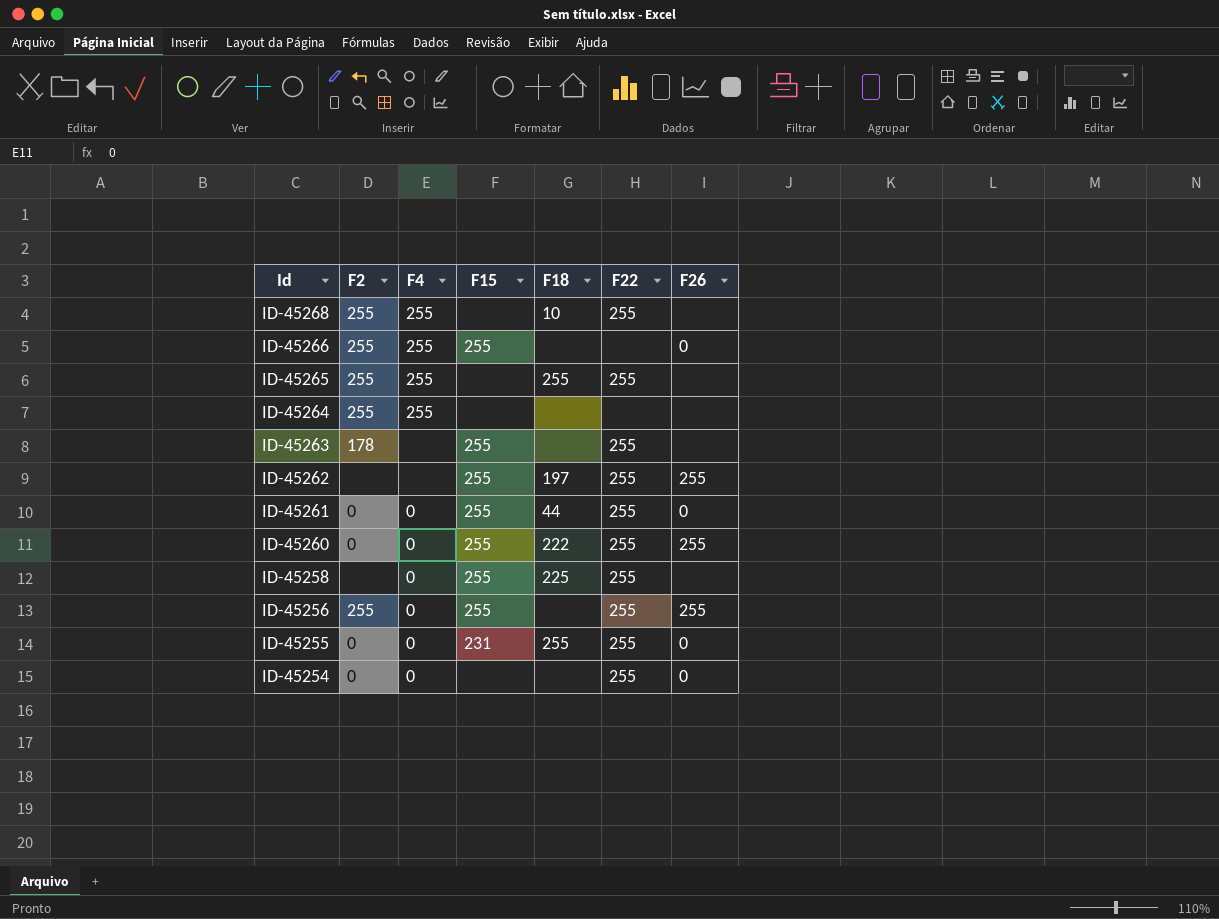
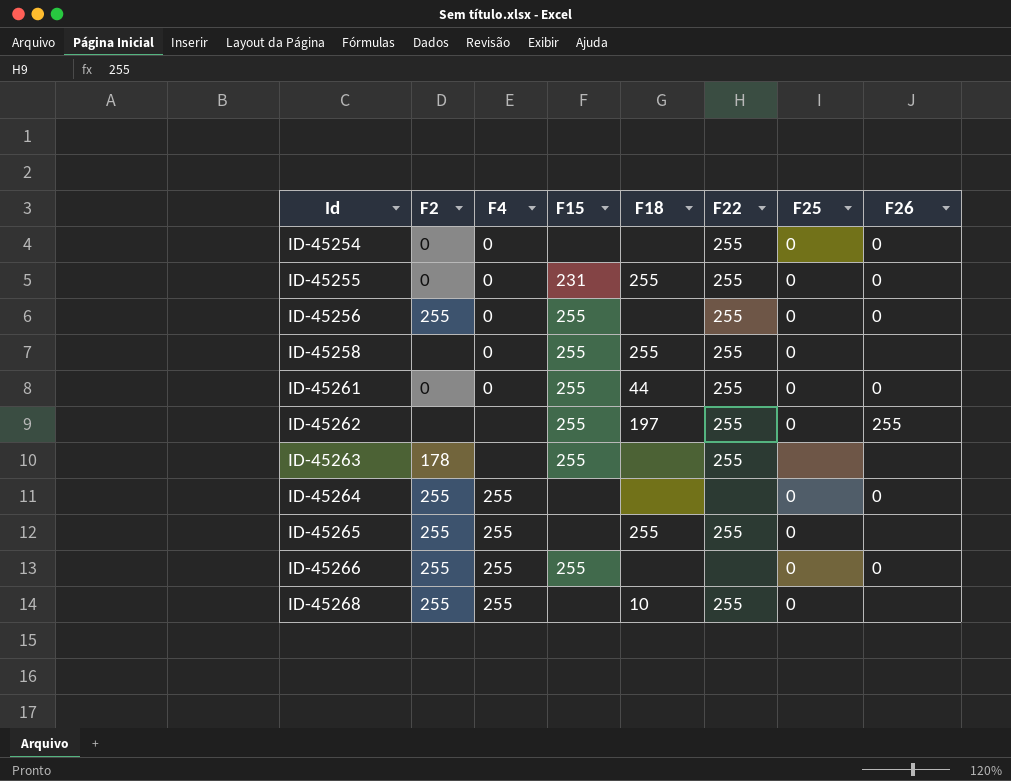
row order: Id descending -> Id ascending
column F25 | position: none -> 7
row ID-45260: 0 | 0 | 255 | 222 | 255 | 255 -> none
ID-45256 | F26: 255 -> 0
ID-45258 | F18: 225 -> 255
ID-45264 | F26: none -> 0

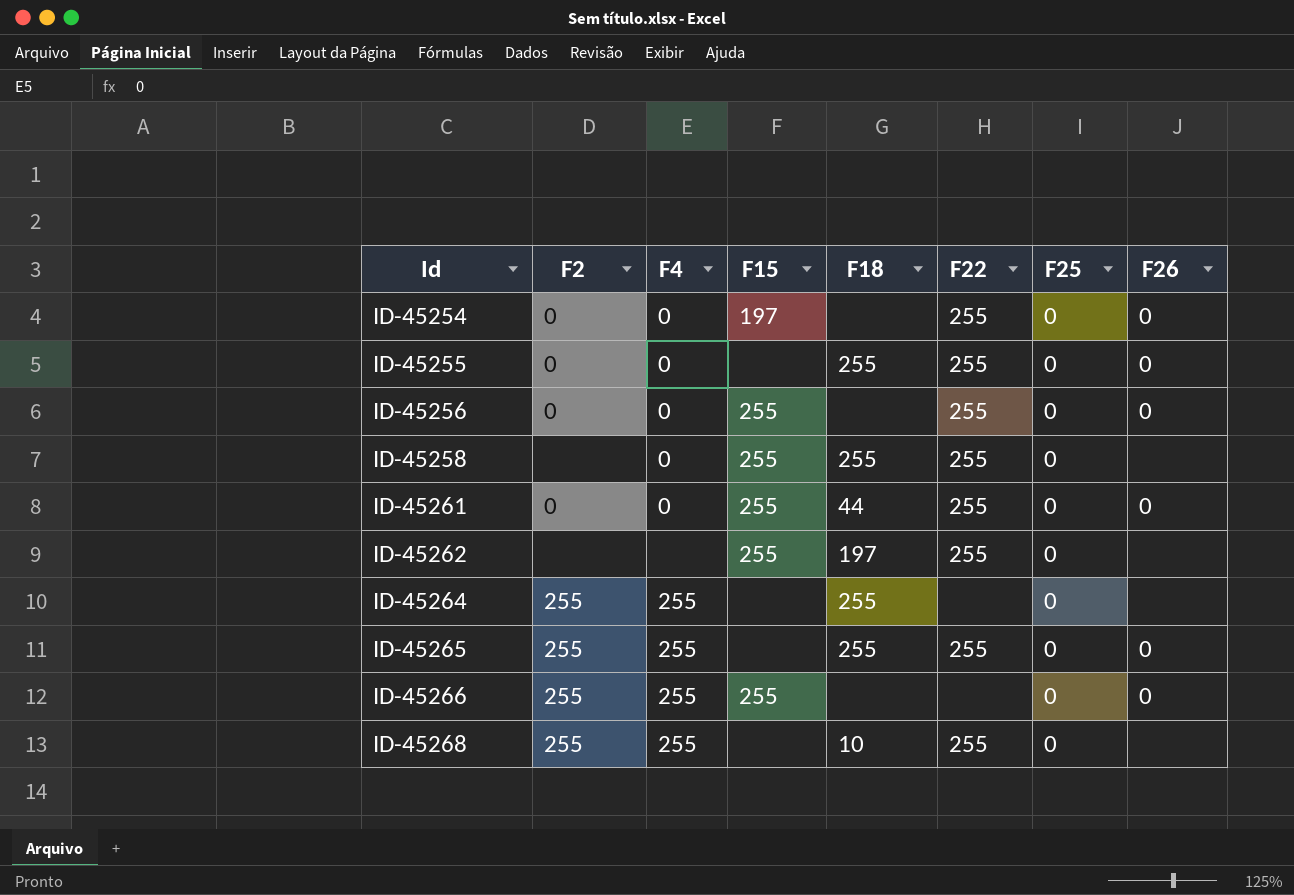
row ID-45263: 178 | none | 255 | none | 255 | none | none -> none
ID-45254 | F15: none -> 197
ID-45255 | F15: 231 -> none
ID-45256 | F2: 255 -> 0
ID-45262 | F26: 255 -> none
ID-45264 | F18: none -> 255
ID-45264 | F26: 0 -> none
ID-45265 | F26: none -> 0

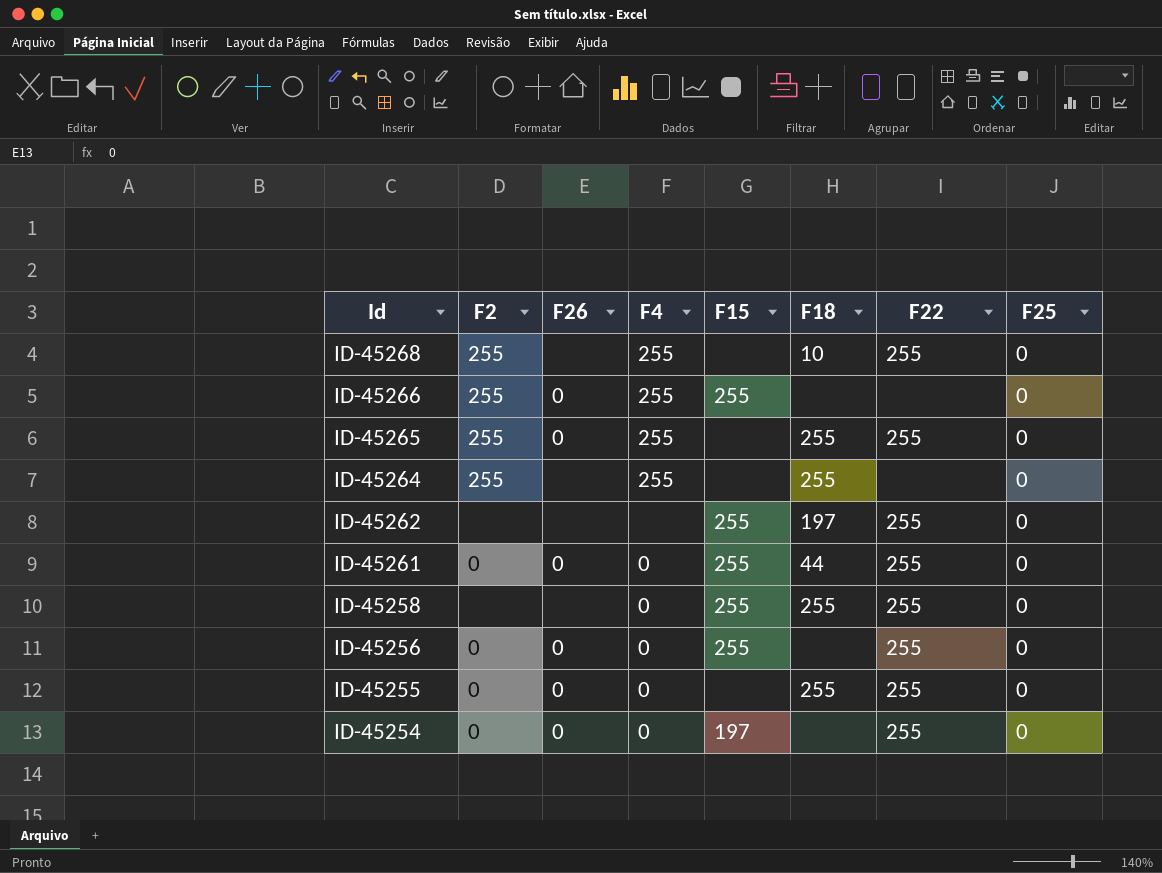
row order: Id ascending -> Id descending
column F26 | position: 8 -> 3

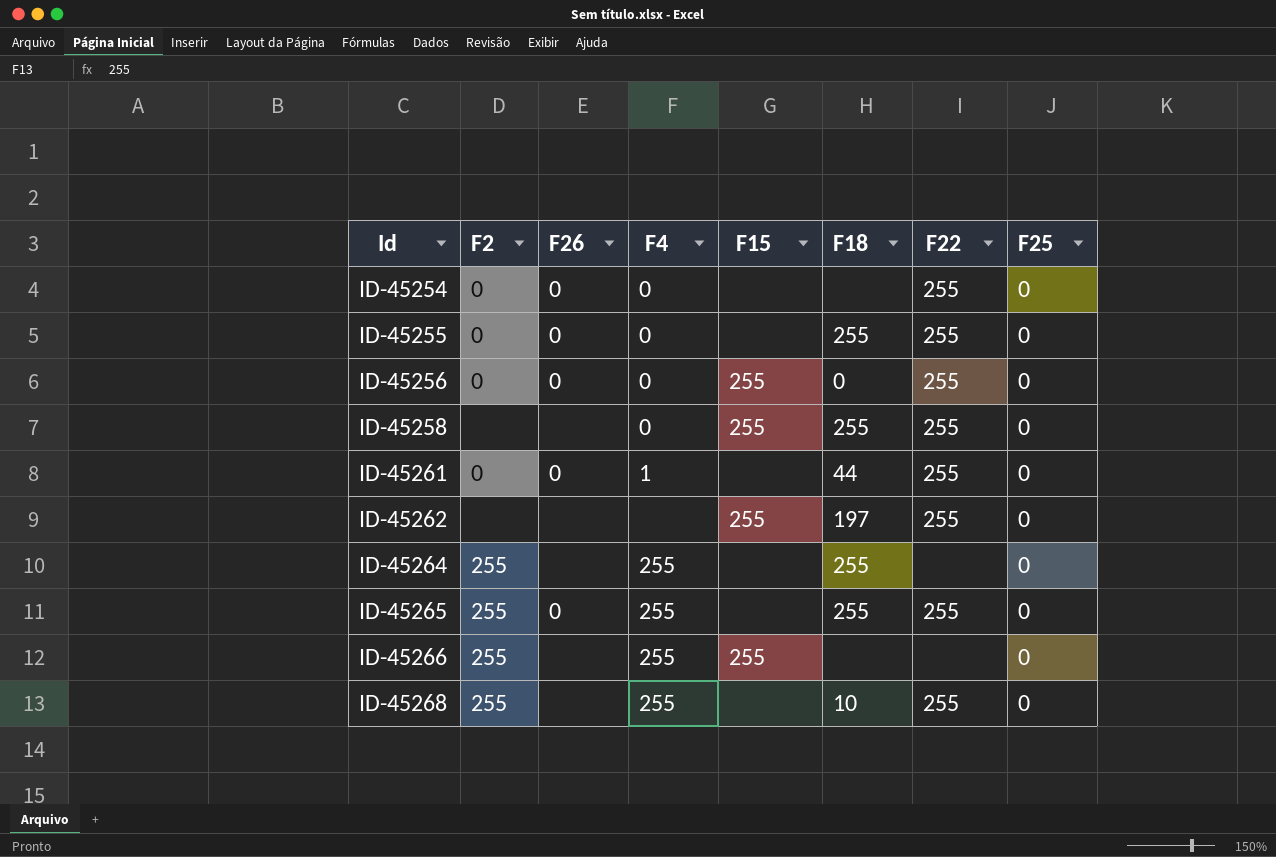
row order: Id descending -> Id ascending
ID-45254 | F15: 197 -> none
ID-45256 | F18: none -> 0
ID-45261 | F4: 0 -> 1
ID-45261 | F15: 255 -> none
ID-45266 | F26: 0 -> none

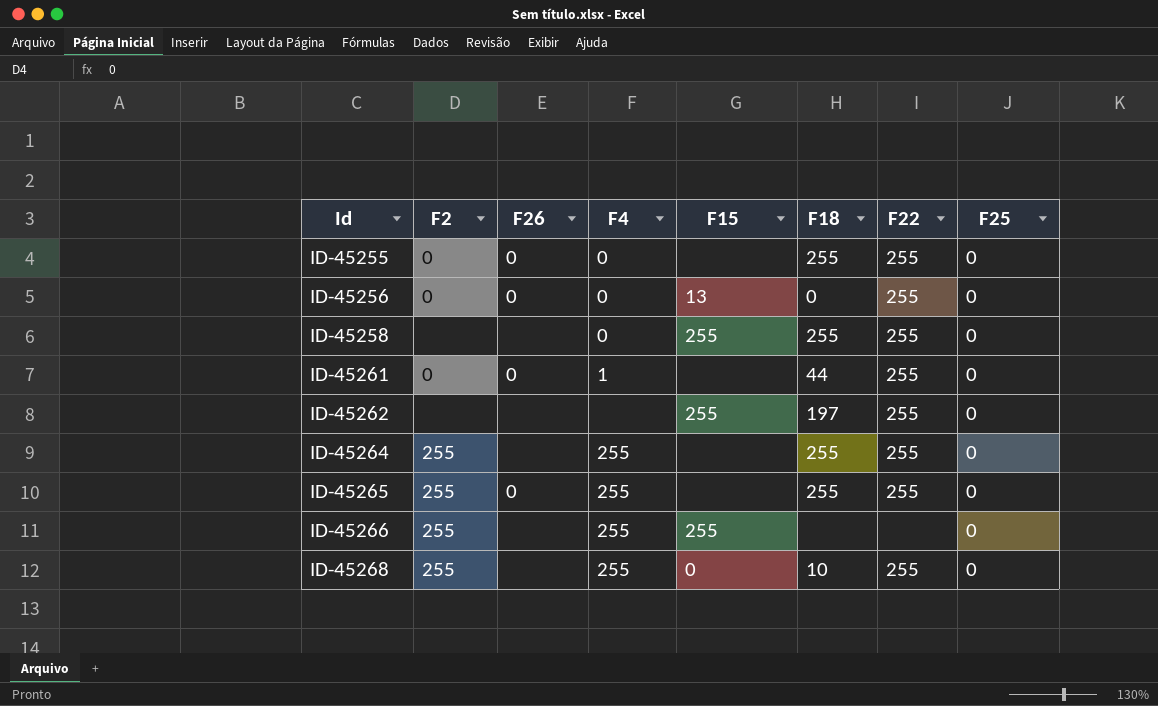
row ID-45254: 0 | 0 | 0 | none | none | 255 | 0 -> none
ID-45256 | F15: 255 -> 13
ID-45264 | F22: none -> 255
ID-45268 | F15: none -> 0

